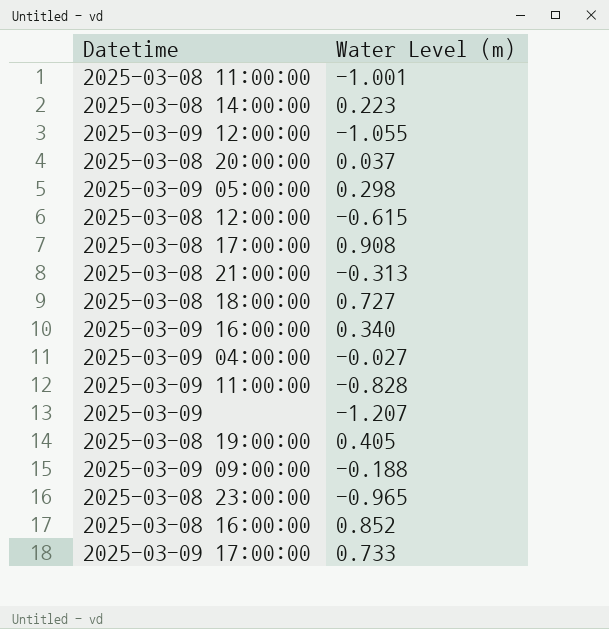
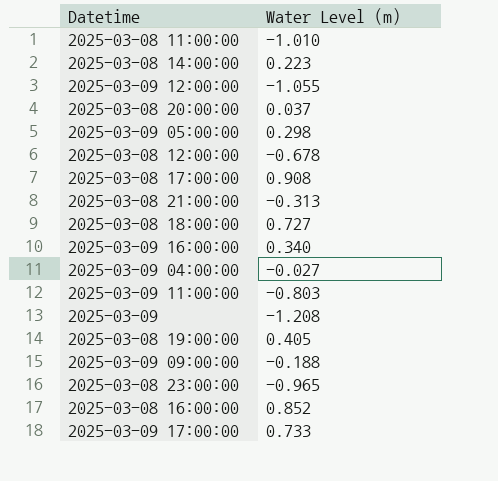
2025-03-08 11:00:00 | Water Level (m): -1.001 -> -1.010
2025-03-08 12:00:00 | Water Level (m): -0.615 -> -0.678
2025-03-09 11:00:00 | Water Level (m): -0.828 -> -0.803
2025-03-09 | Water Level (m): -1.207 -> -1.208

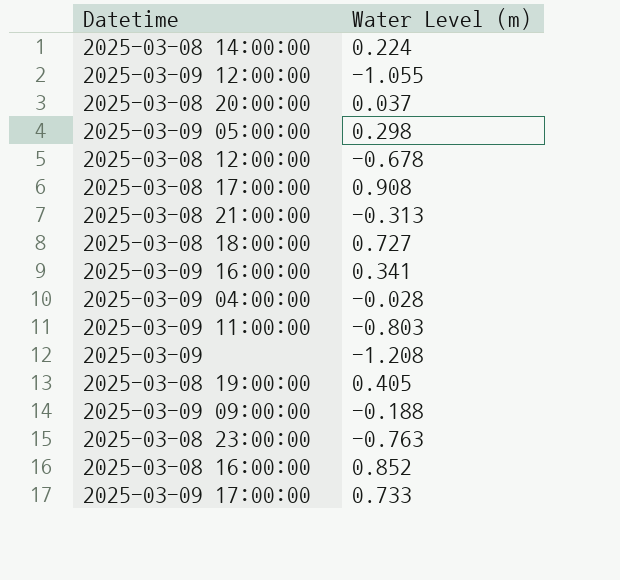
row 2025-03-08 11:00:00: -1.010 -> none
2025-03-08 14:00:00 | Water Level (m): 0.223 -> 0.224
2025-03-09 16:00:00 | Water Level (m): 0.340 -> 0.341
2025-03-09 04:00:00 | Water Level (m): -0.027 -> -0.028
2025-03-08 23:00:00 | Water Level (m): -0.965 -> -0.763

